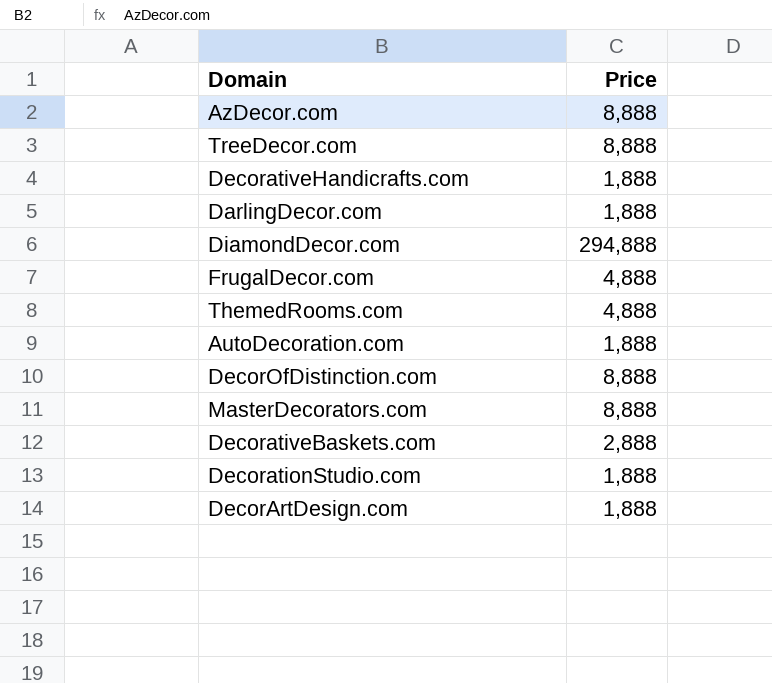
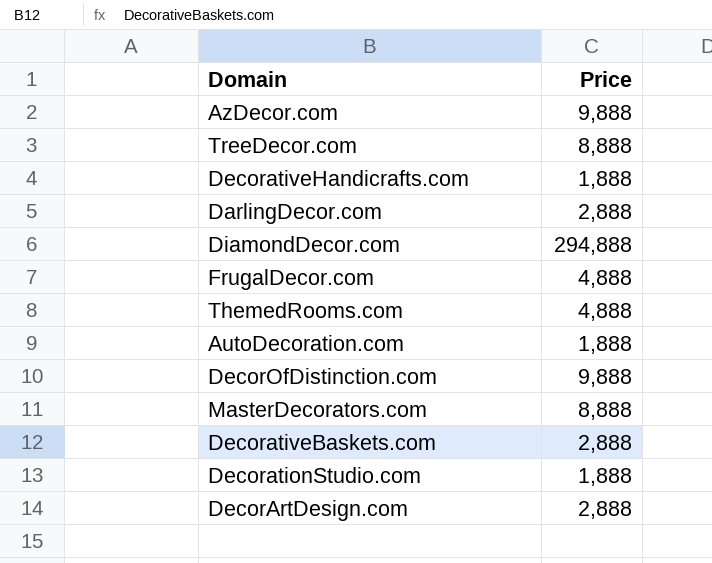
AzDecor.com | Price: 8,888 -> 9,888
DarlingDecor.com | Price: 1,888 -> 2,888
DecorOfDistinction.com | Price: 8,888 -> 9,888
DecorArtDesign.com | Price: 1,888 -> 2,888

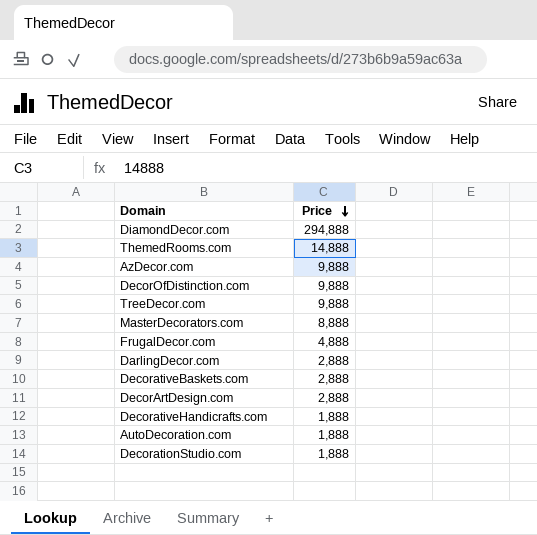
row order: none -> Price descending
ThemedRooms.com | Price: 4,888 -> 14,888
TreeDecor.com | Price: 8,888 -> 9,888

